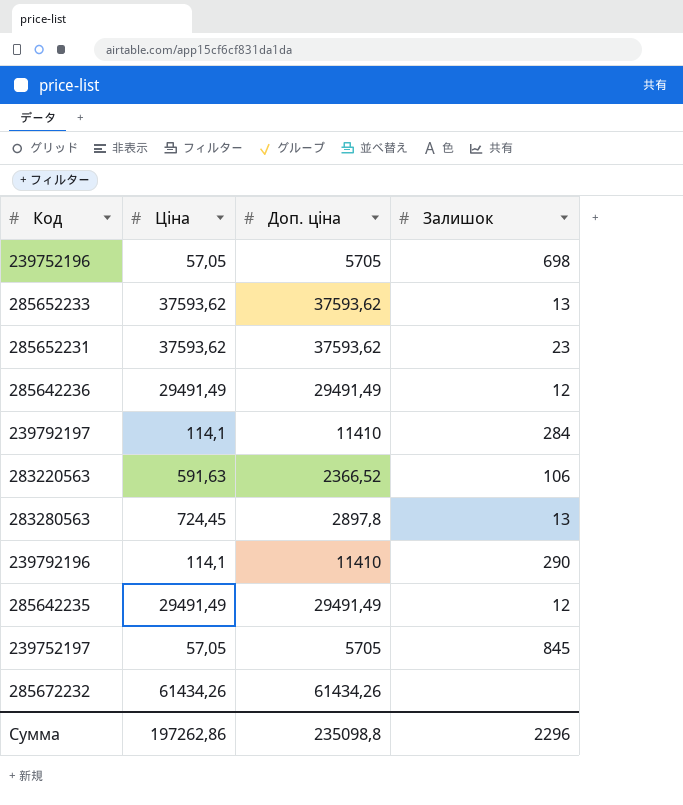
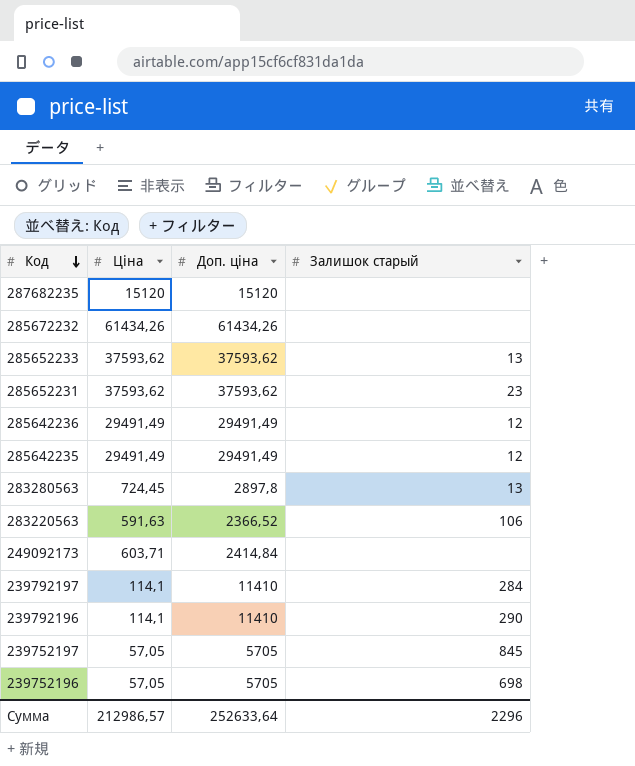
row order: none -> Код descending
column name: Залишок -> Залишок старый
row 287682235: none -> 15120 | 15120 | none
row 249092173: none -> 603,71 | 2414,84 | none
Сумма | Ціна: 197262,86 -> 212986,57
Сумма | Доп. ціна: 235098,8 -> 252633,64

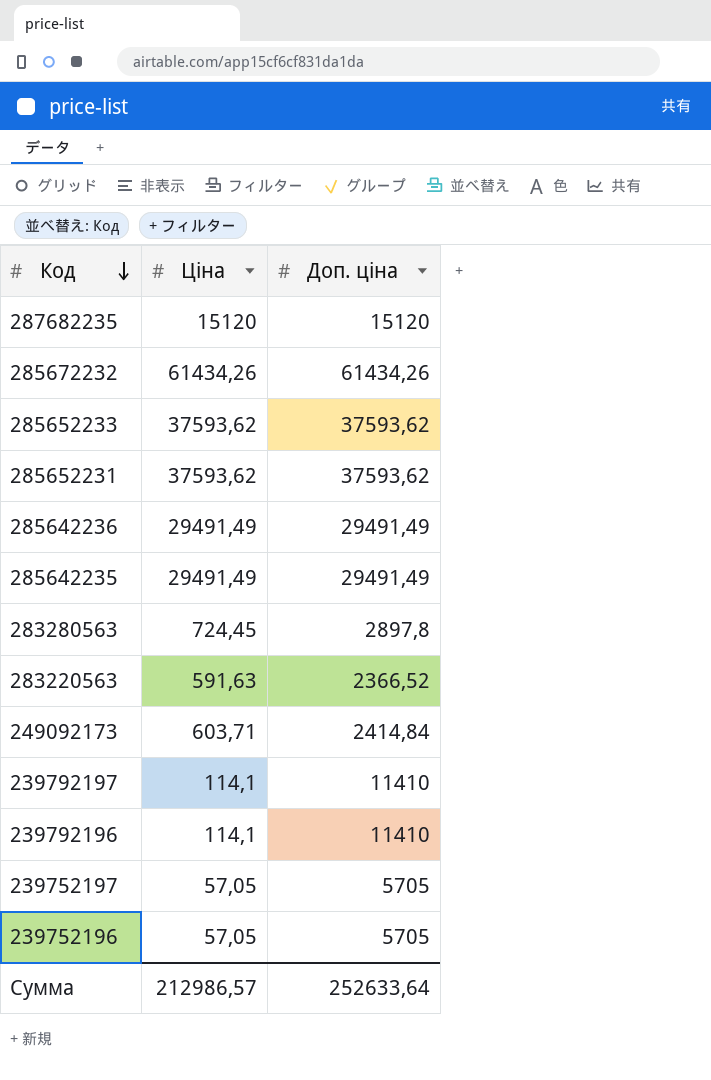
column Залишок старый | position: 4 -> none

